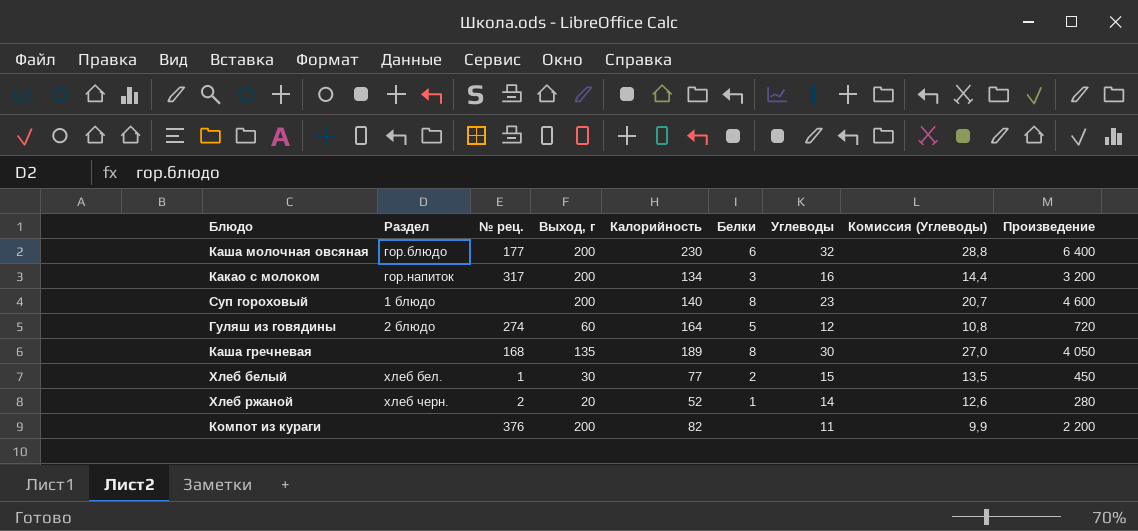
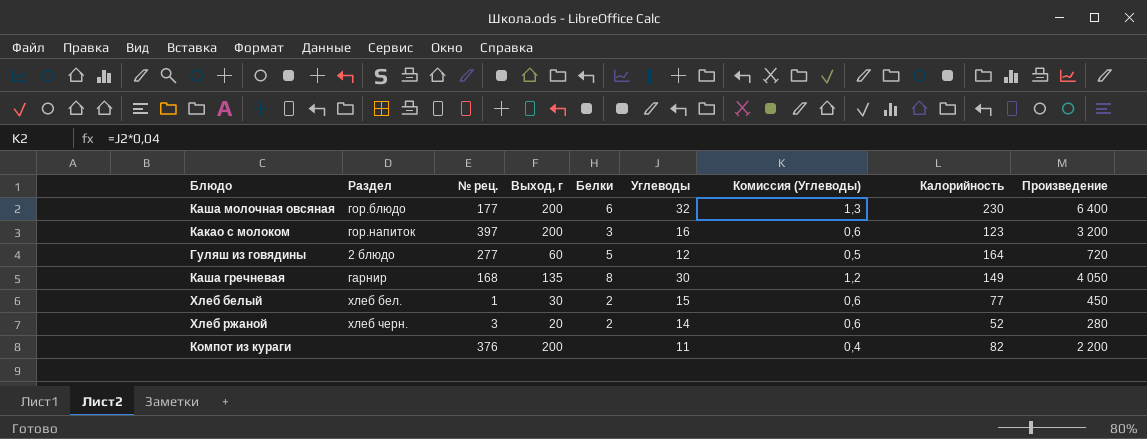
column Комиссия (Углеводы) | formula: [Углеводы] * 0,9 -> [Углеводы] * 0,04
column Калорийность | position: 5 -> 8
row Суп гороховый: 1 блюдо | none | 200 | 140 | 8 | 23 | 20,7 | 4 600 -> none
Какао с молоком | № рец.: 317 -> 397
Какао с молоком | Калорийность: 134 -> 123
Гуляш из говядины | № рец.: 274 -> 277
Каша гречневая | Раздел: none -> гарнир
Каша гречневая | Калорийность: 189 -> 149
Хлеб ржаной | № рец.: 2 -> 3
Хлеб ржаной | Белки: 1 -> 2

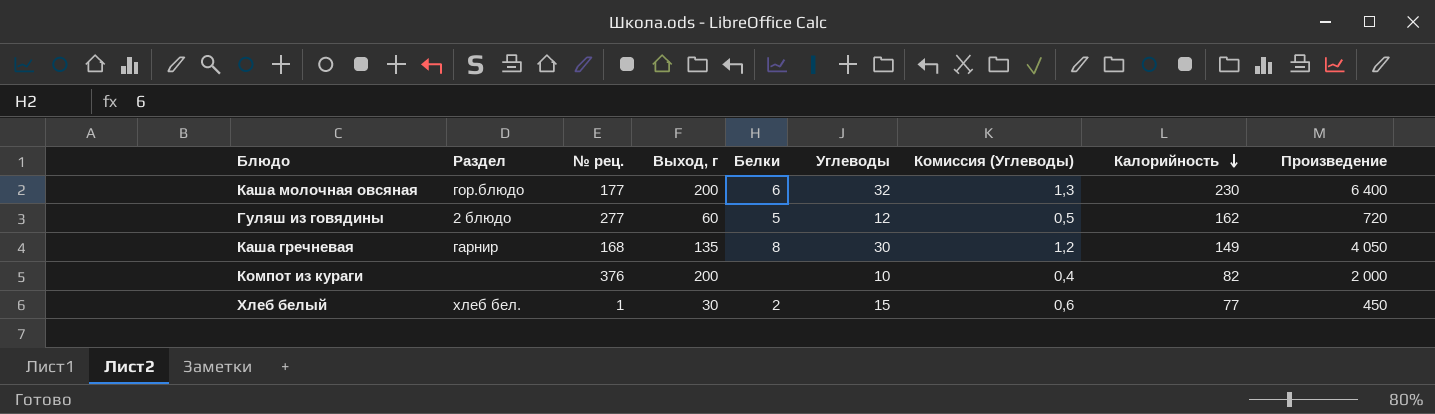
row order: none -> Калорийность descending
row Какао с молоком: гор.напиток | 397 | 200 | 3 | 16 | 0,6 | 123 | 3 200 -> none
row Хлеб ржаной: хлеб черн. | 3 | 20 | 2 | 14 | 0,6 | 52 | 280 -> none
Гуляш из говядины | Калорийность: 164 -> 162
Компот из кураги | Углеводы: 11 -> 10
Компот из кураги | Произведение: 2 200 -> 2 000

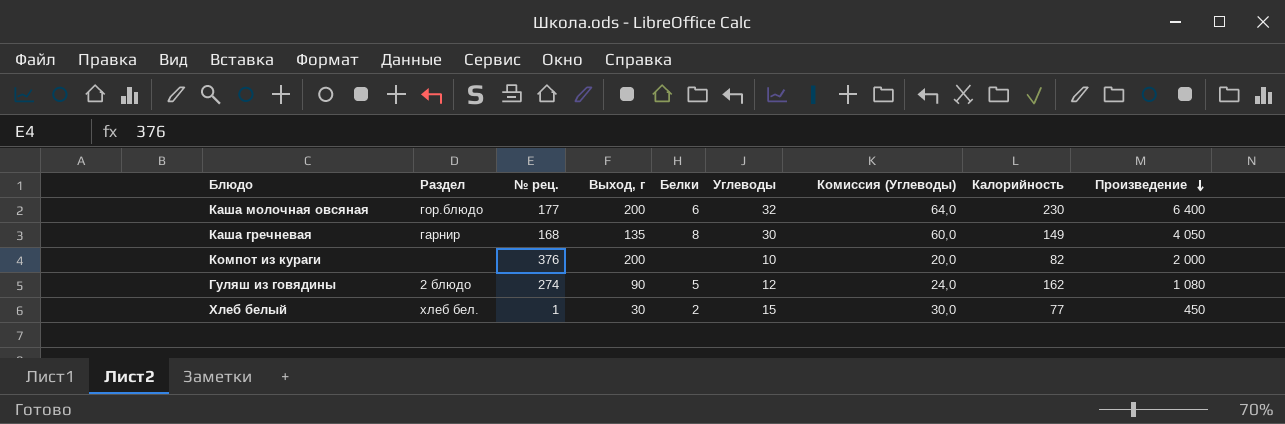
row order: Калорийность descending -> Произведение descending
column Комиссия (Углеводы) | formula: [Углеводы] * 0,04 -> [Углеводы] * 2
Гуляш из говядины | № рец.: 277 -> 274
Гуляш из говядины | Выход, г: 60 -> 90
Гуляш из говядины | Произведение: 720 -> 1 080

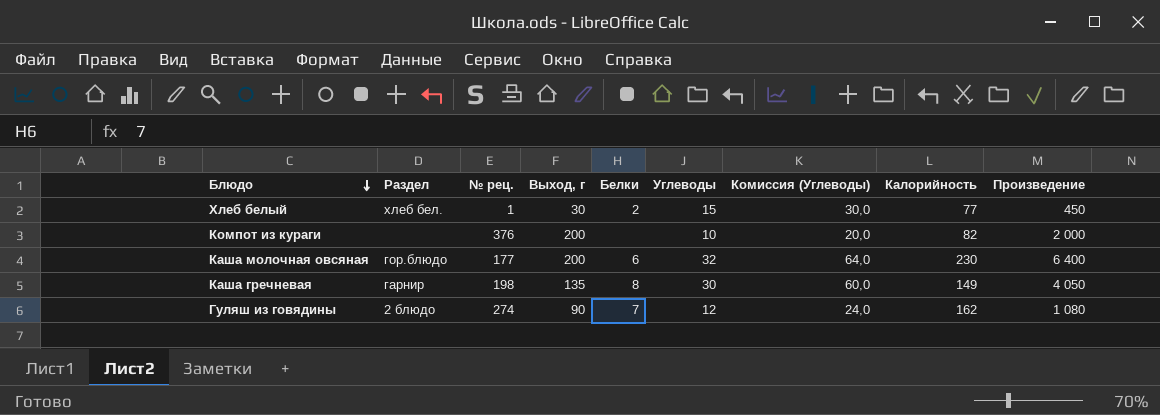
row order: Произведение descending -> Блюдо descending
Каша гречневая | № рец.: 168 -> 198
Гуляш из говядины | Белки: 5 -> 7

